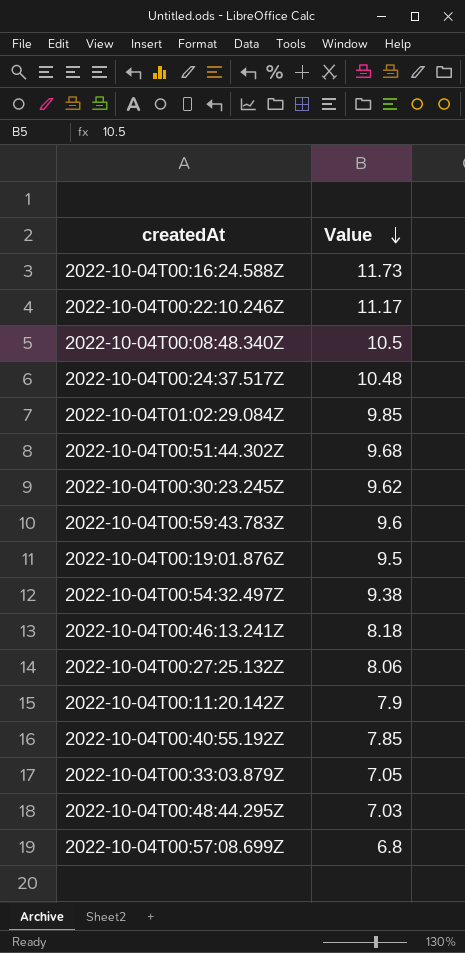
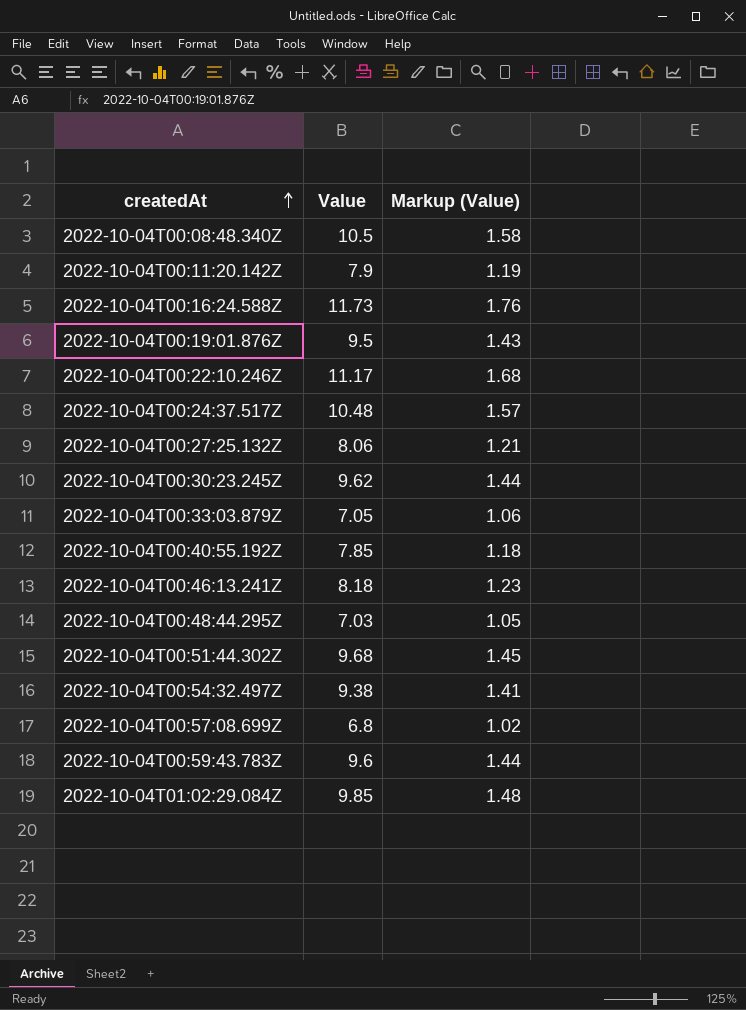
row order: Value descending -> createdAt ascending
column Markup (Value) | formula: none -> [Value] * 0.15

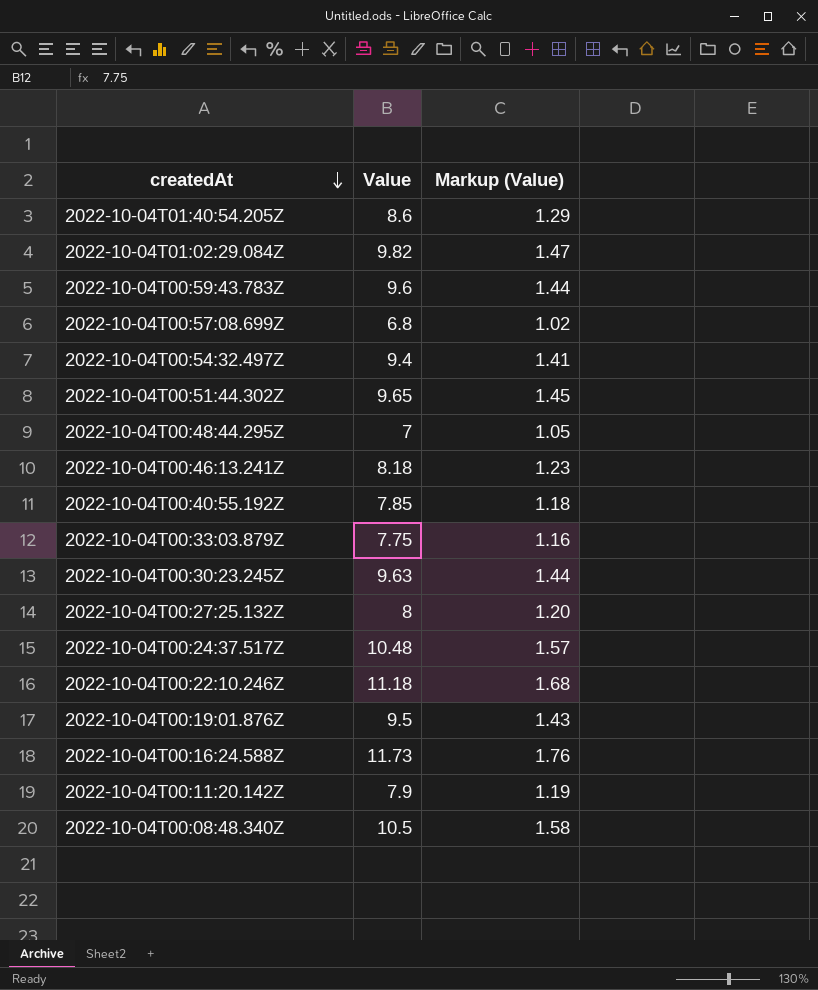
row order: createdAt ascending -> createdAt descending
row 2022-10-04T01:40:54.205Z: none -> 8.6 | 1.29
2022-10-04T01:02:29.084Z | Value: 9.85 -> 9.82
2022-10-04T01:02:29.084Z | Markup (Value): 1.48 -> 1.47
2022-10-04T00:54:32.497Z | Value: 9.38 -> 9.4
2022-10-04T00:51:44.302Z | Value: 9.68 -> 9.65
2022-10-04T00:48:44.295Z | Value: 7.03 -> 7
2022-10-04T00:33:03.879Z | Value: 7.05 -> 7.75
2022-10-04T00:33:03.879Z | Markup (Value): 1.06 -> 1.16
2022-10-04T00:30:23.245Z | Value: 9.62 -> 9.63
2022-10-04T00:27:25.132Z | Value: 8.06 -> 8
2022-10-04T00:27:25.132Z | Markup (Value): 1.21 -> 1.20
2022-10-04T00:22:10.246Z | Value: 11.17 -> 11.18

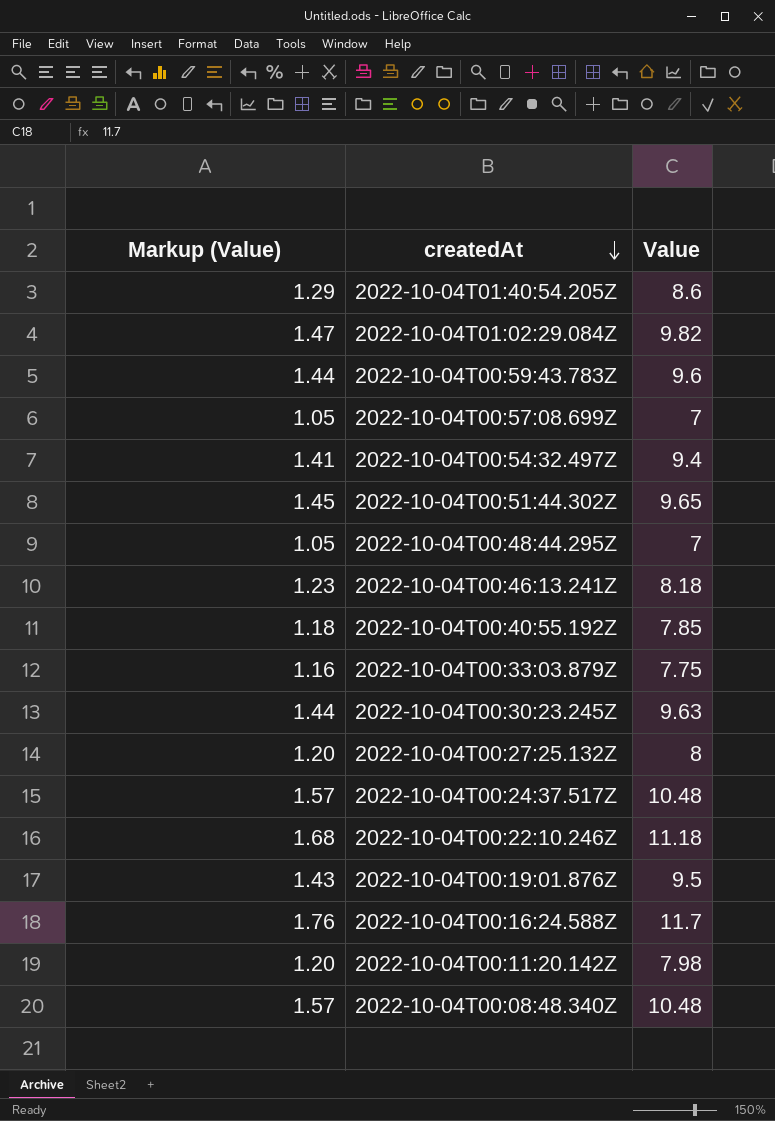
column Markup (Value) | position: 3 -> 1
2022-10-04T00:57:08.699Z | Markup (Value): 1.02 -> 1.05
2022-10-04T00:57:08.699Z | Value: 6.8 -> 7
2022-10-04T00:16:24.588Z | Value: 11.73 -> 11.7
2022-10-04T00:11:20.142Z | Markup (Value): 1.19 -> 1.20
2022-10-04T00:11:20.142Z | Value: 7.9 -> 7.98
2022-10-04T00:08:48.340Z | Markup (Value): 1.58 -> 1.57
2022-10-04T00:08:48.340Z | Value: 10.5 -> 10.48

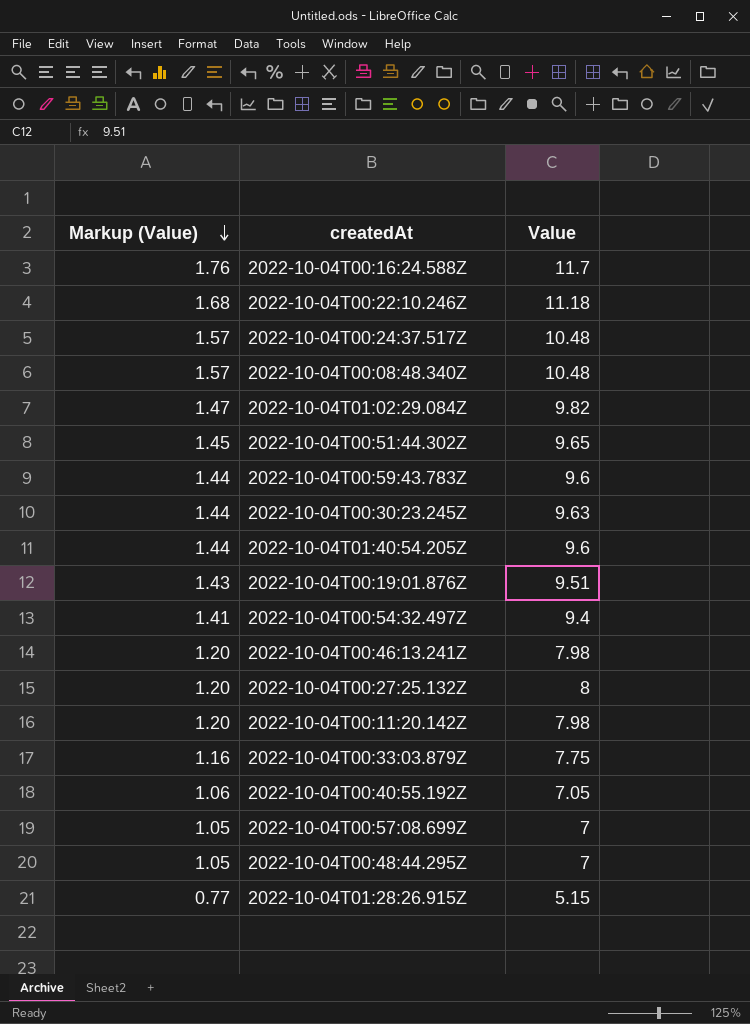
row order: createdAt descending -> Markup (Value) descending
2022-10-04T01:40:54.205Z | Markup (Value): 1.29 -> 1.44
2022-10-04T01:40:54.205Z | Value: 8.6 -> 9.6
2022-10-04T00:19:01.876Z | Value: 9.5 -> 9.51
2022-10-04T00:46:13.241Z | Markup (Value): 1.23 -> 1.20
2022-10-04T00:46:13.241Z | Value: 8.18 -> 7.98
2022-10-04T00:40:55.192Z | Markup (Value): 1.18 -> 1.06
2022-10-04T00:40:55.192Z | Value: 7.85 -> 7.05
row 2022-10-04T01:28:26.915Z: none -> 0.77 | 5.15

